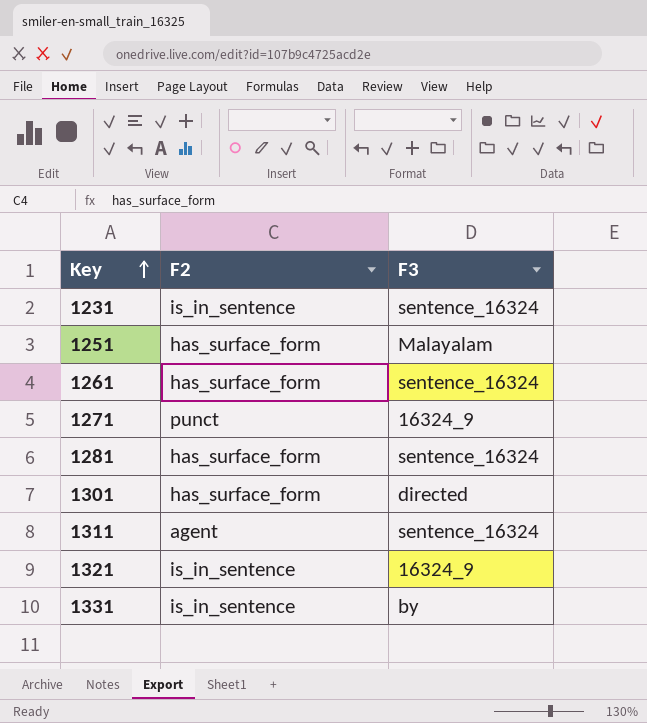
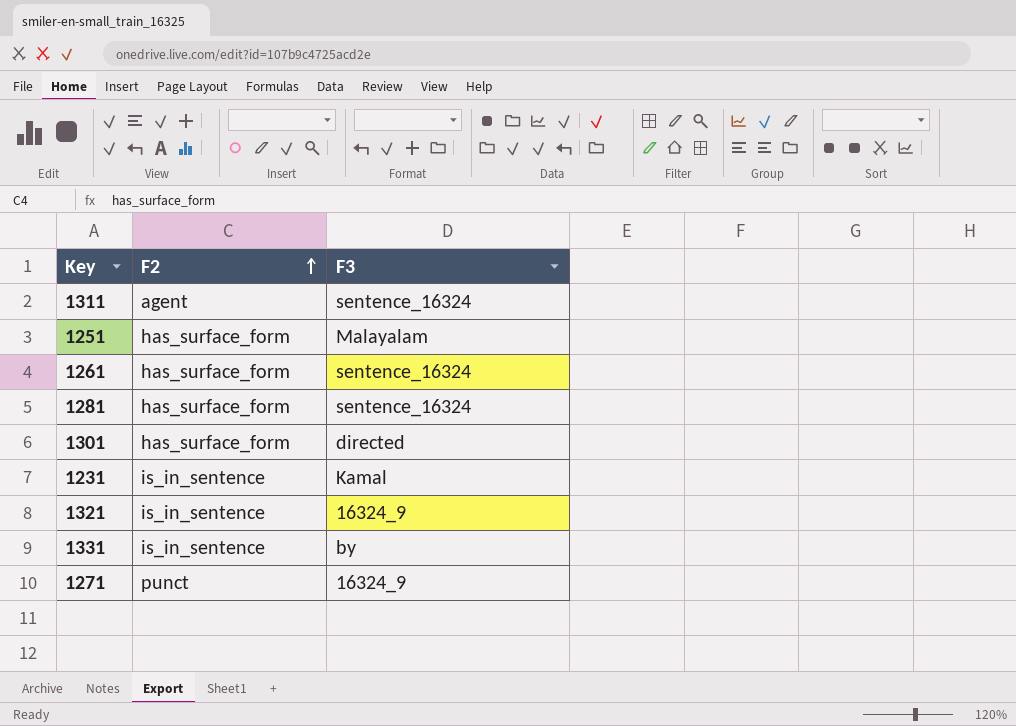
row order: Key ascending -> F2 ascending
1231 | F3: sentence_16324 -> Kamal

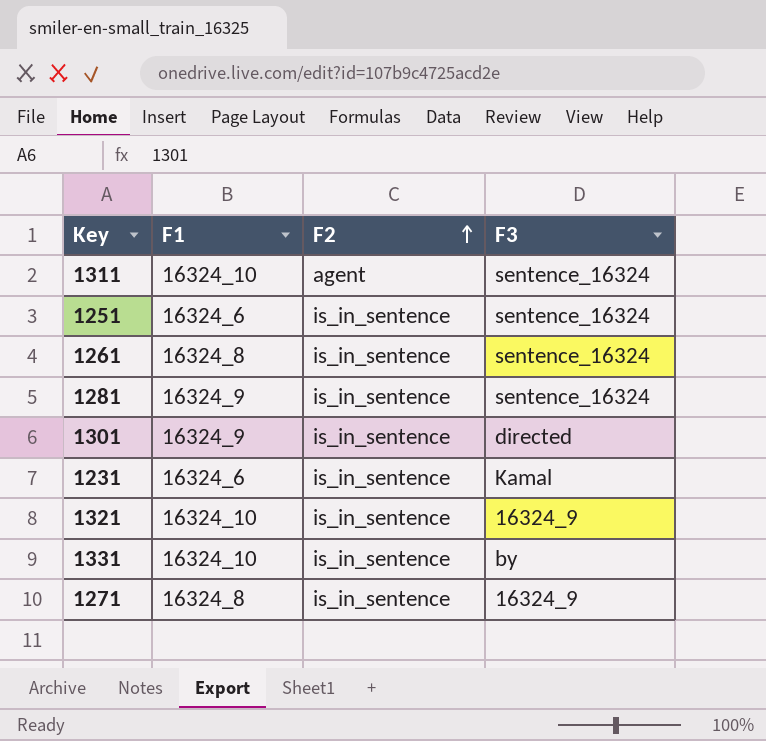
column F1 | position: none -> 2
1251 | F2: has_surface_form -> is_in_sentence
1251 | F3: Malayalam -> sentence_16324
1261 | F2: has_surface_form -> is_in_sentence
1281 | F2: has_surface_form -> is_in_sentence
1301 | F2: has_surface_form -> is_in_sentence
1271 | F2: punct -> is_in_sentence

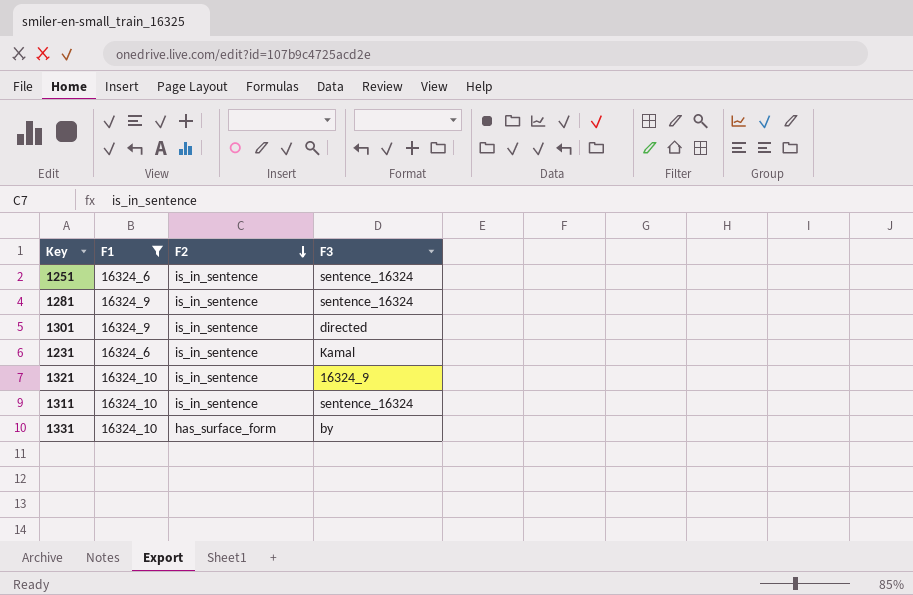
filter: none -> F1 != 16324_8
row order: F2 ascending -> F2 descending
1311 | F2: agent -> is_in_sentence
1331 | F2: is_in_sentence -> has_surface_form

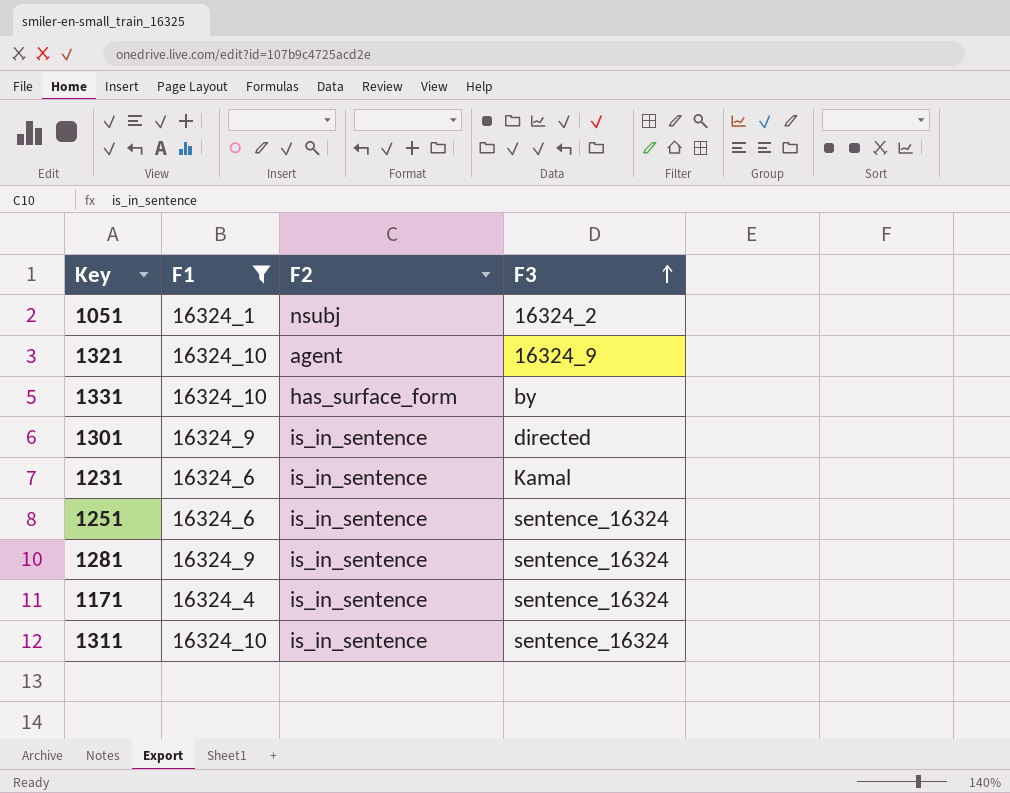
row order: F2 descending -> F3 ascending
row 1051: none -> 16324_1 | nsubj | 16324_2
1321 | F2: is_in_sentence -> agent
row 1171: none -> 16324_4 | is_in_sentence | sentence_16324

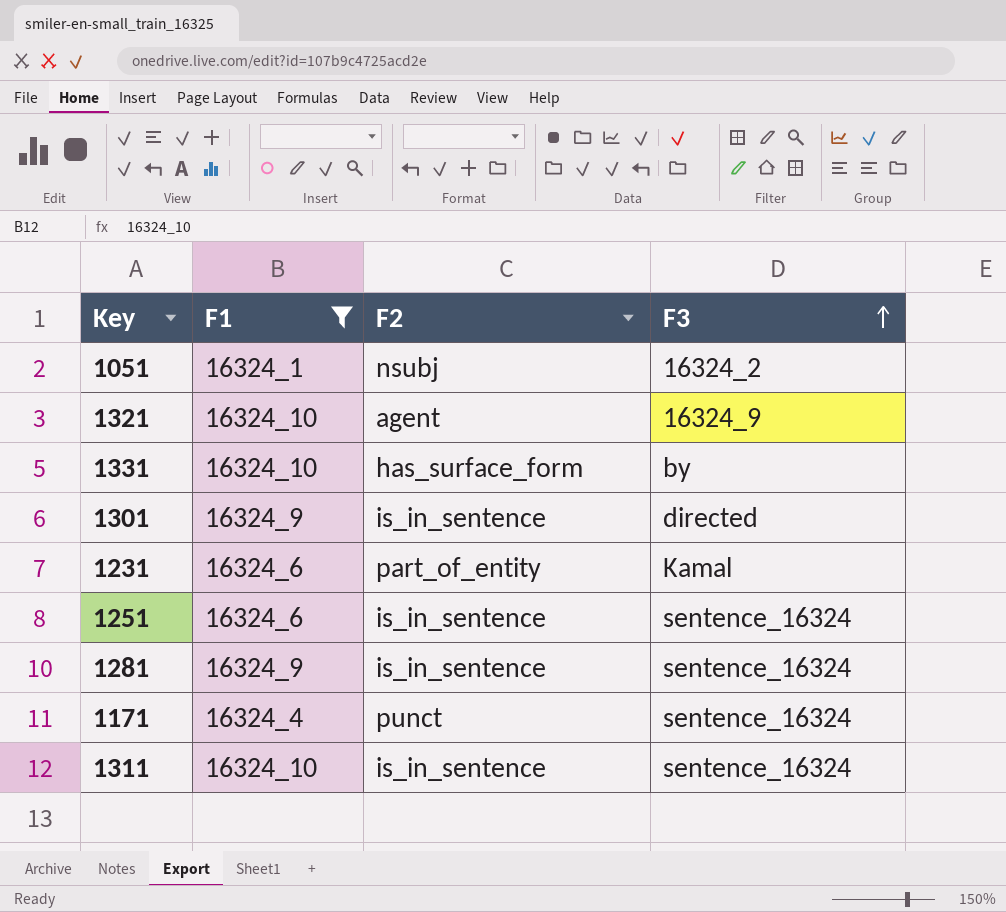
1231 | F2: is_in_sentence -> part_of_entity
1171 | F2: is_in_sentence -> punct

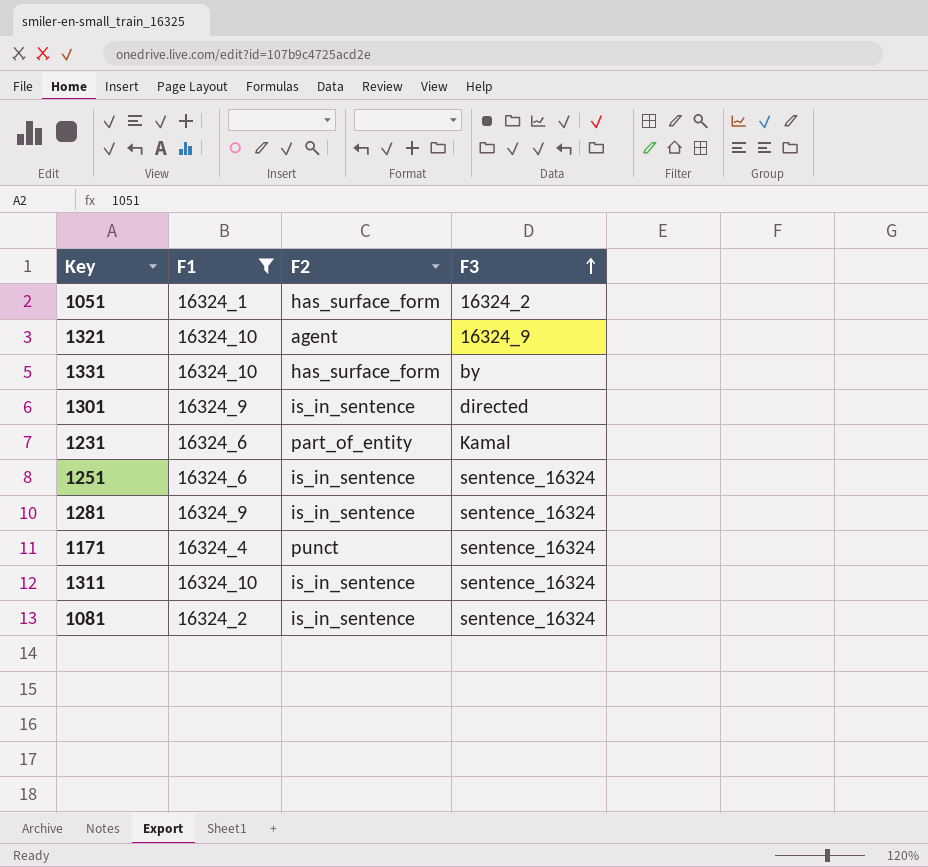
1051 | F2: nsubj -> has_surface_form
row 1081: none -> 16324_2 | is_in_sentence | sentence_16324

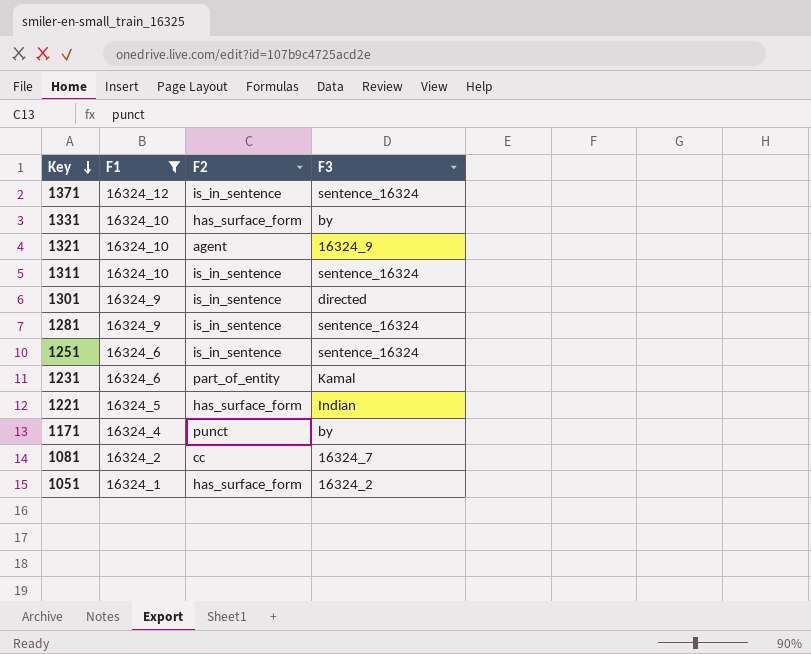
row order: F3 ascending -> Key descending
row 1371: none -> 16324_12 | is_in_sentence | sentence_16324
row 1221: none -> 16324_5 | has_surface_form | Indian
1171 | F3: sentence_16324 -> by
1081 | F2: is_in_sentence -> cc
1081 | F3: sentence_16324 -> 16324_7

